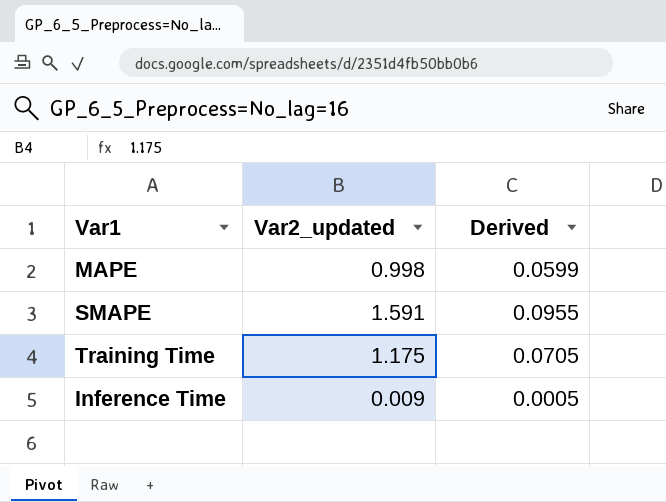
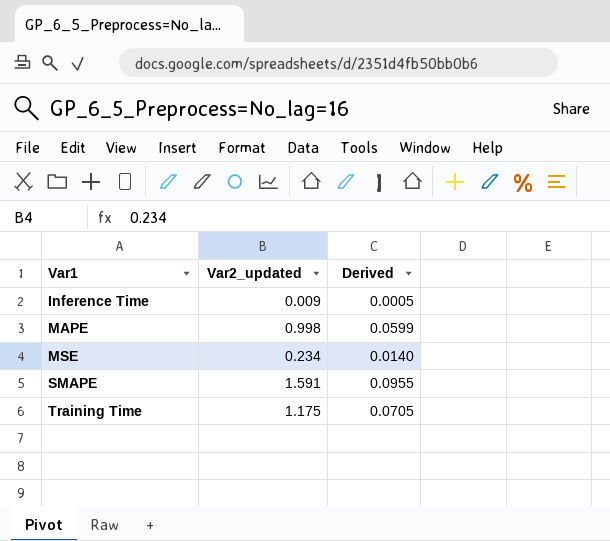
row order: none -> Var1 ascending
row MSE: none -> 0.234 | 0.0140

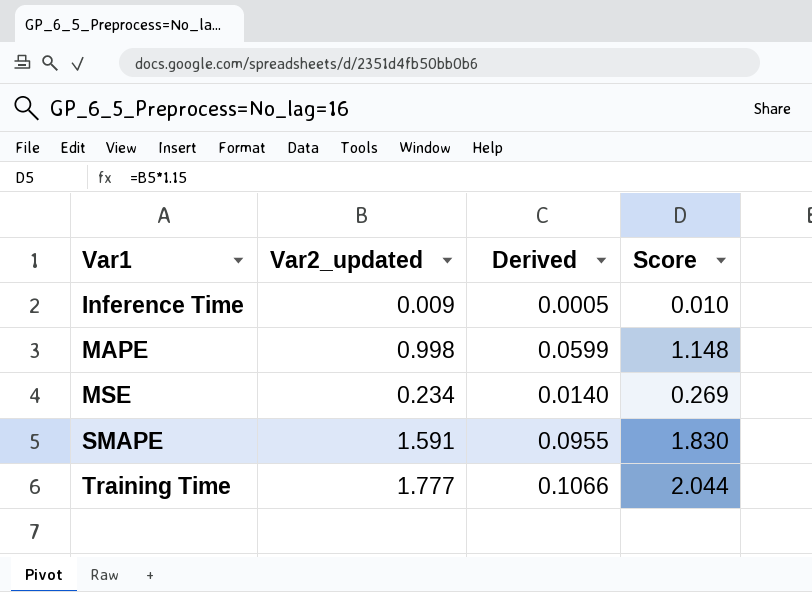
column Score | formula: none -> [Var2_updated] * 1.15
Training Time | Var2_updated: 1.175 -> 1.777
Training Time | Derived: 0.0705 -> 0.1066

